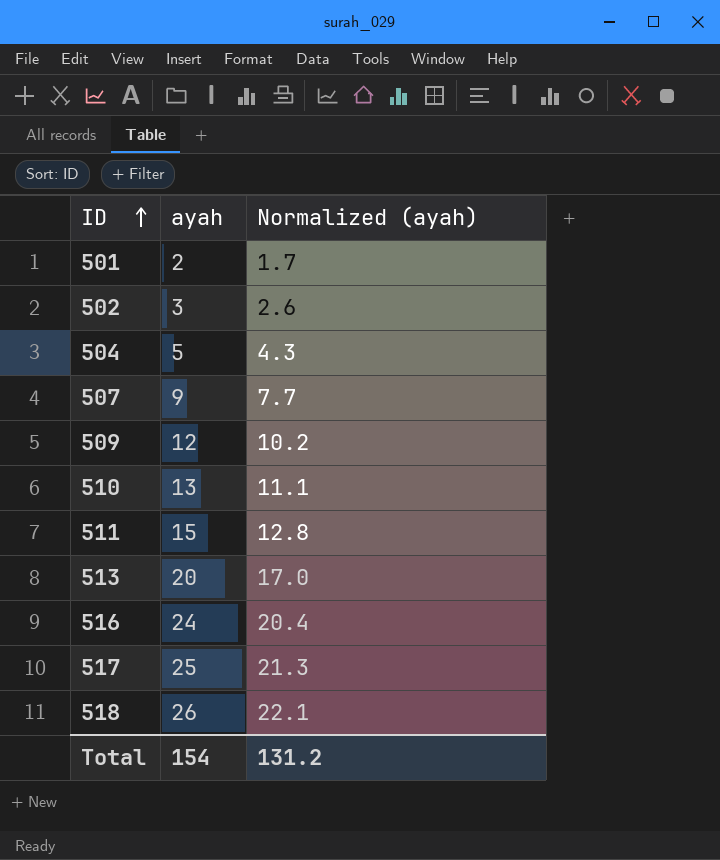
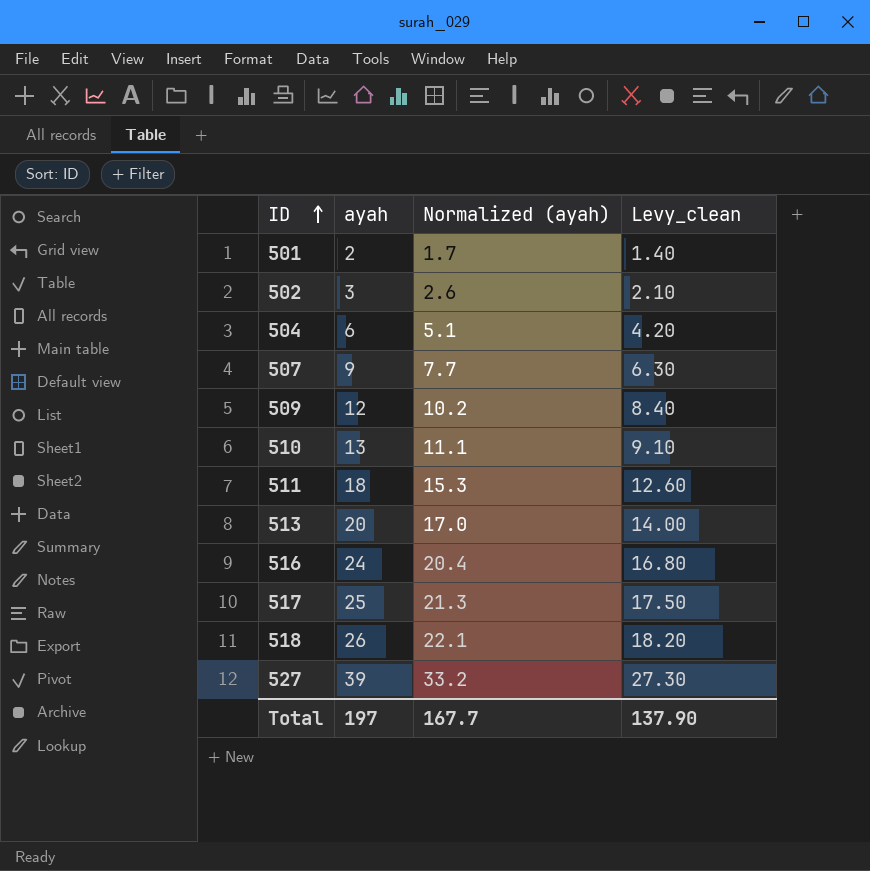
column Levy_clean | formula: none -> [ayah] * 0.7
504 | ayah: 5 -> 6
504 | Normalized (ayah): 4.3 -> 5.1
511 | ayah: 15 -> 18
511 | Normalized (ayah): 12.8 -> 15.3
row 527: none -> 39 | 33.2 | 27.30
Total | ayah: 154 -> 197
Total | Normalized (ayah): 131.2 -> 167.7

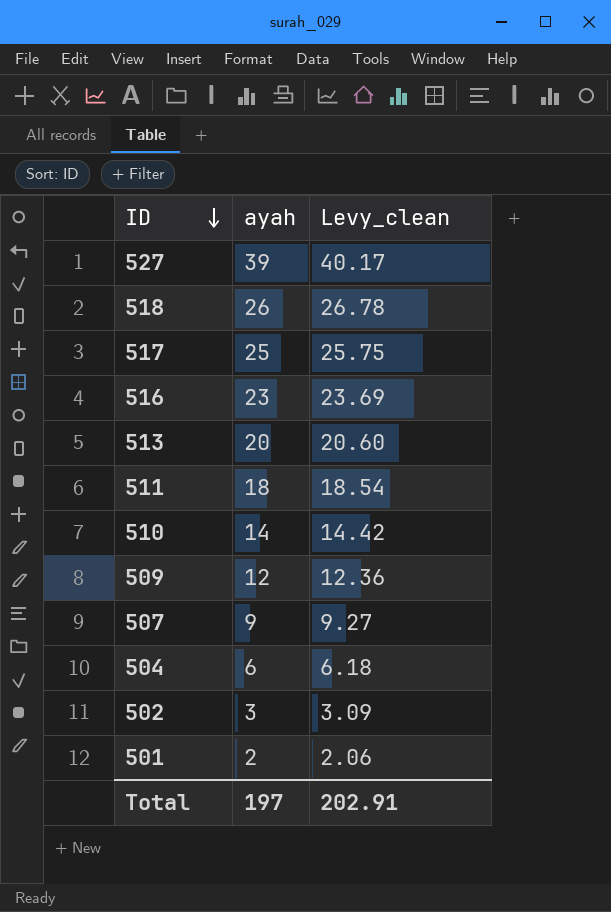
row order: ID ascending -> ID descending
column Normalized (ayah) | formula: [ayah] * 0.85 -> none
column Levy_clean | formula: [ayah] * 0.7 -> [ayah] * 1.03
516 | ayah: 24 -> 23
510 | ayah: 13 -> 14
Total | Levy_clean: 137.90 -> 202.91

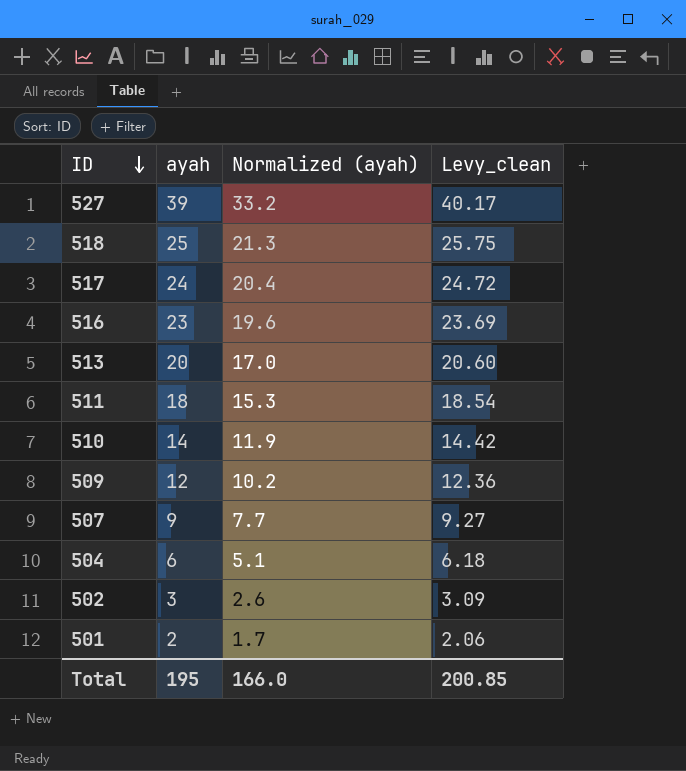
column Normalized (ayah) | formula: none -> [ayah] * 0.85
518 | ayah: 26 -> 25
518 | Levy_clean: 26.78 -> 25.75
517 | ayah: 25 -> 24
517 | Levy_clean: 25.75 -> 24.72
Total | ayah: 197 -> 195
Total | Levy_clean: 202.91 -> 200.85

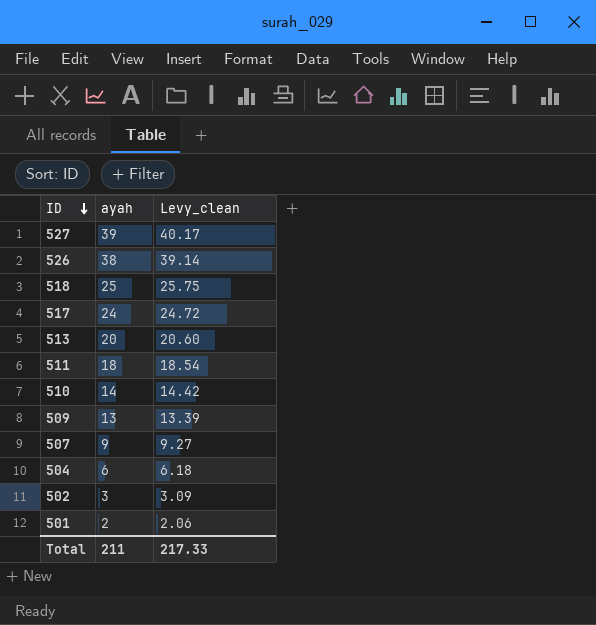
column Normalized (ayah) | formula: [ayah] * 0.85 -> none
row 516: 23 | 19.6 | 23.69 -> none
row 526: none -> 38 | 39.14
509 | ayah: 12 -> 13
509 | Levy_clean: 12.36 -> 13.39
Total | ayah: 195 -> 211
Total | Levy_clean: 200.85 -> 217.33

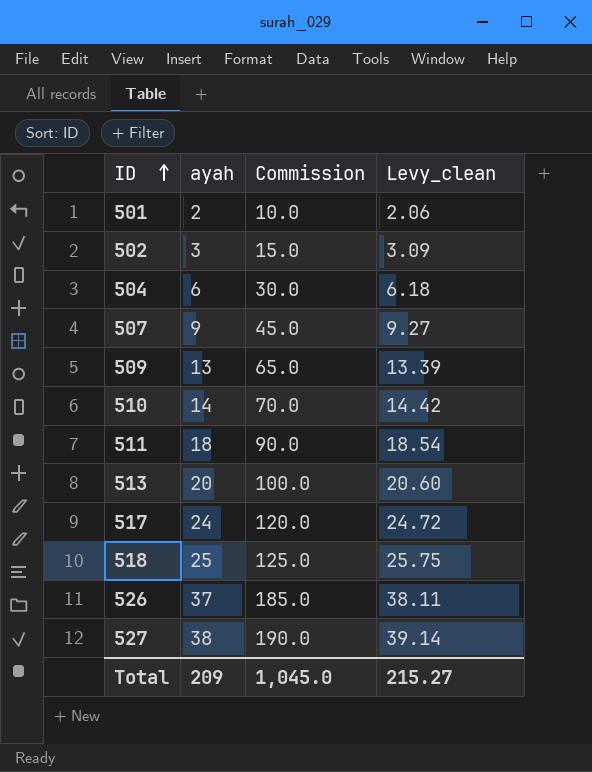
row order: ID descending -> ID ascending
column Commission | formula: none -> [ayah] * 5
526 | ayah: 38 -> 37
526 | Levy_clean: 39.14 -> 38.11
527 | ayah: 39 -> 38
527 | Levy_clean: 40.17 -> 39.14
Total | ayah: 211 -> 209
Total | Levy_clean: 217.33 -> 215.27

